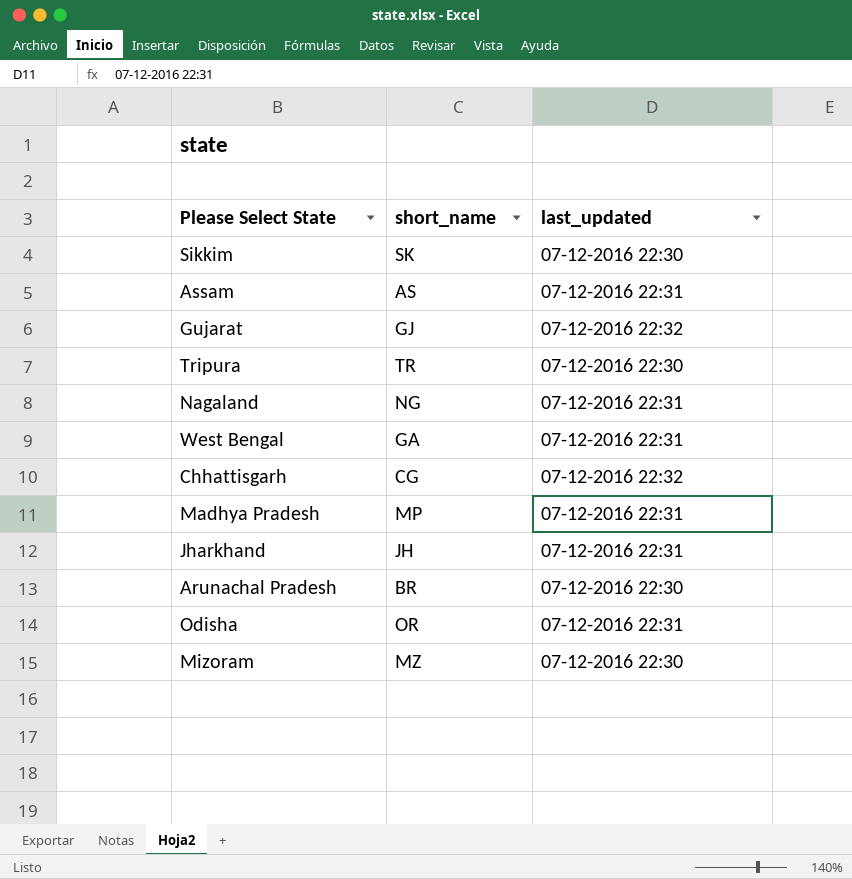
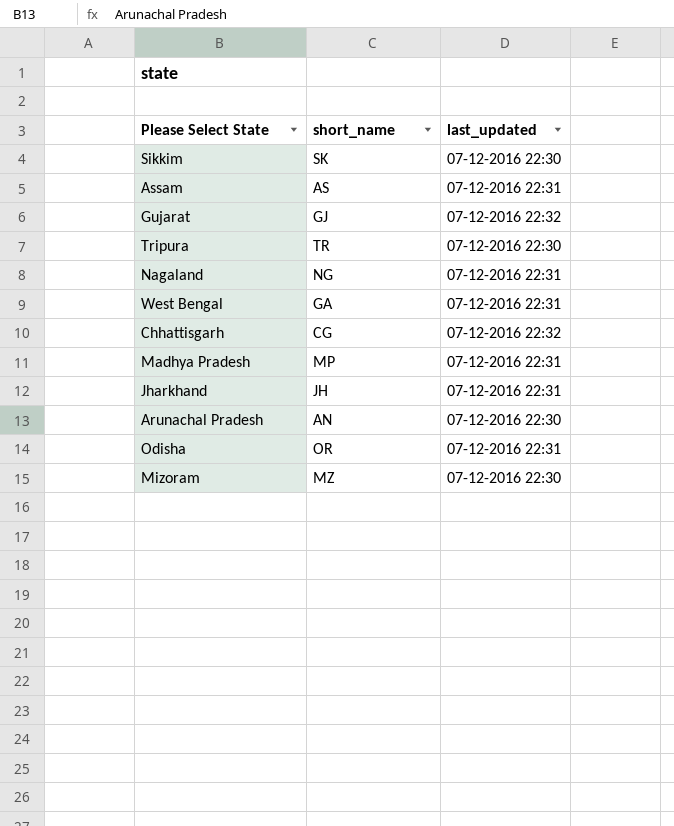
Arunachal Pradesh | short_name: BR -> AN

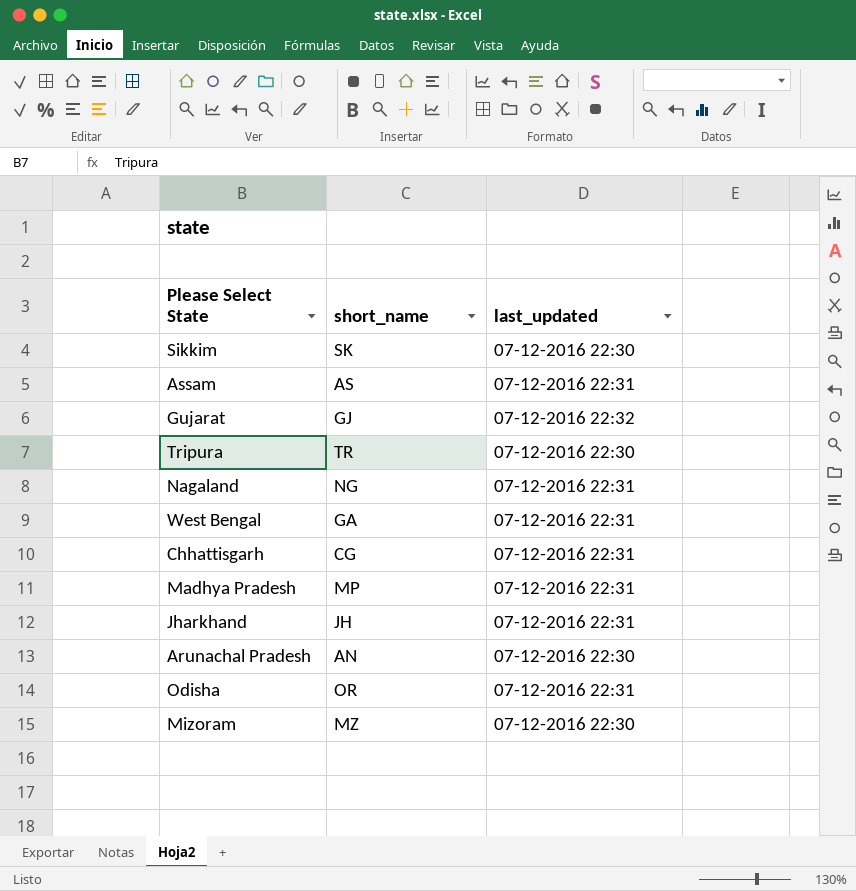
Chhattisgarh | last_updated: 07-12-2016 22:32 -> 07-12-2016 22:31

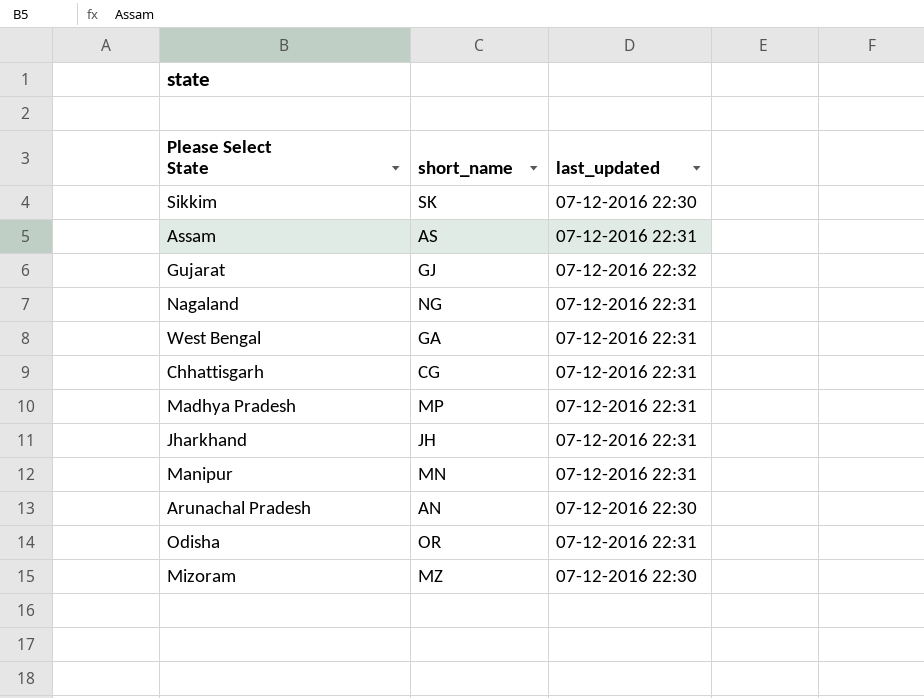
row Tripura: TR | 07-12-2016 22:30 -> none
row Manipur: none -> MN | 07-12-2016 22:31

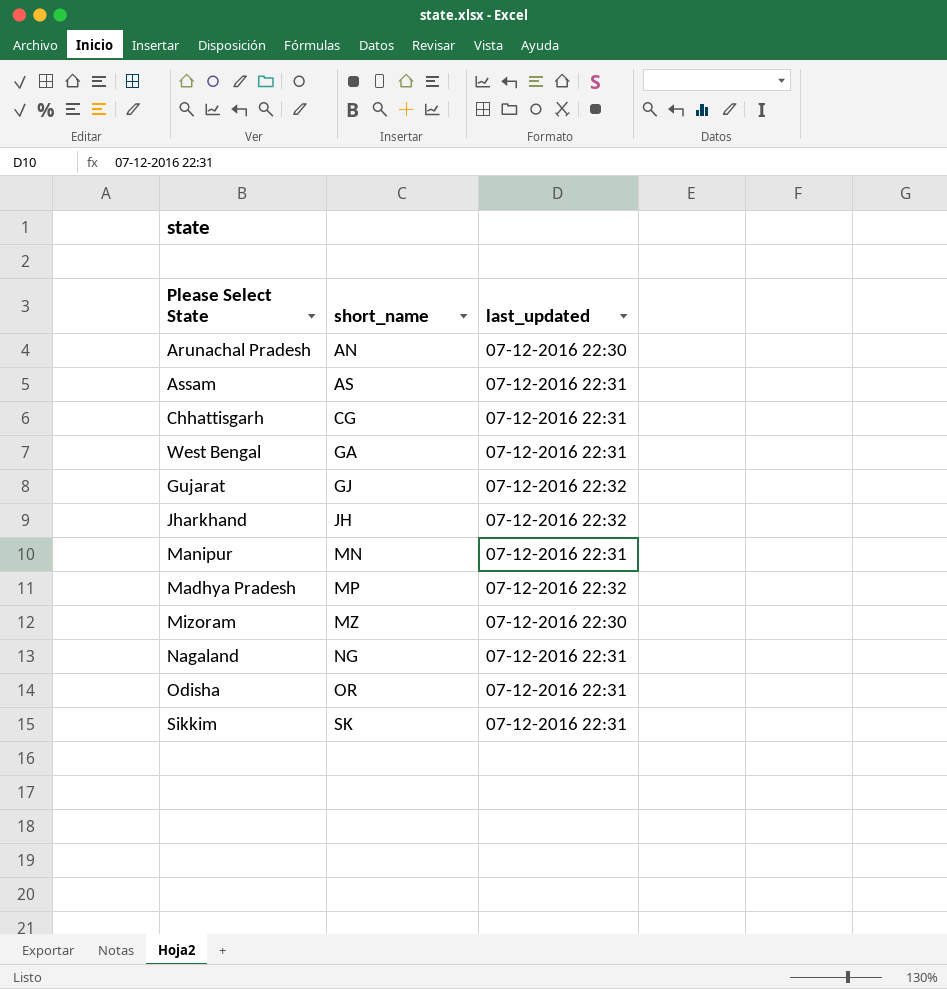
row order: none -> short_name ascending
Jharkhand | last_updated: 07-12-2016 22:31 -> 07-12-2016 22:32
Madhya Pradesh | last_updated: 07-12-2016 22:31 -> 07-12-2016 22:32
Sikkim | last_updated: 07-12-2016 22:30 -> 07-12-2016 22:31

